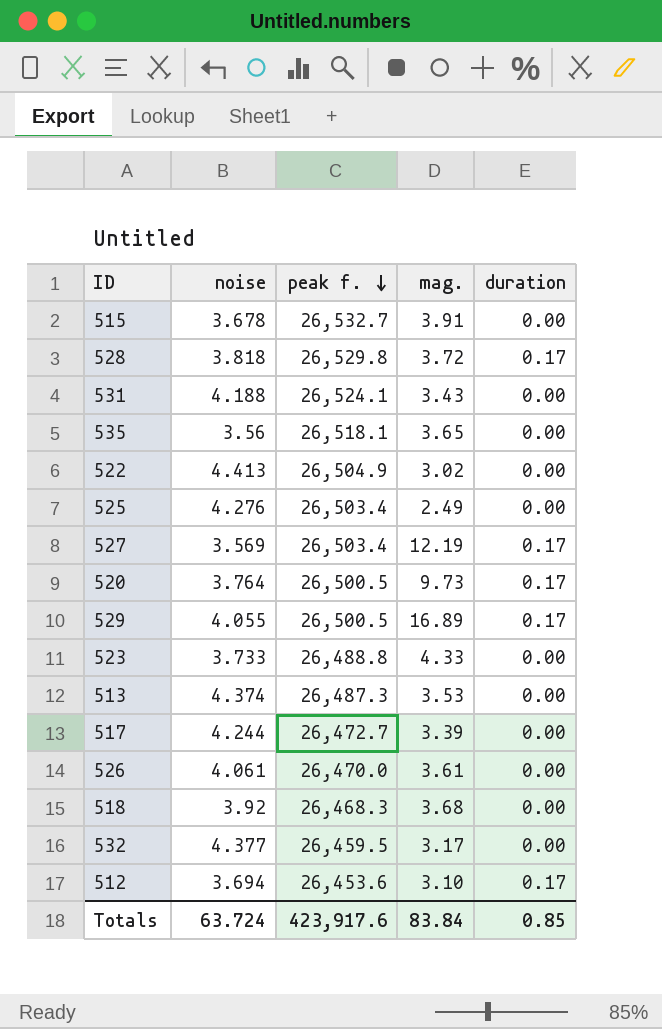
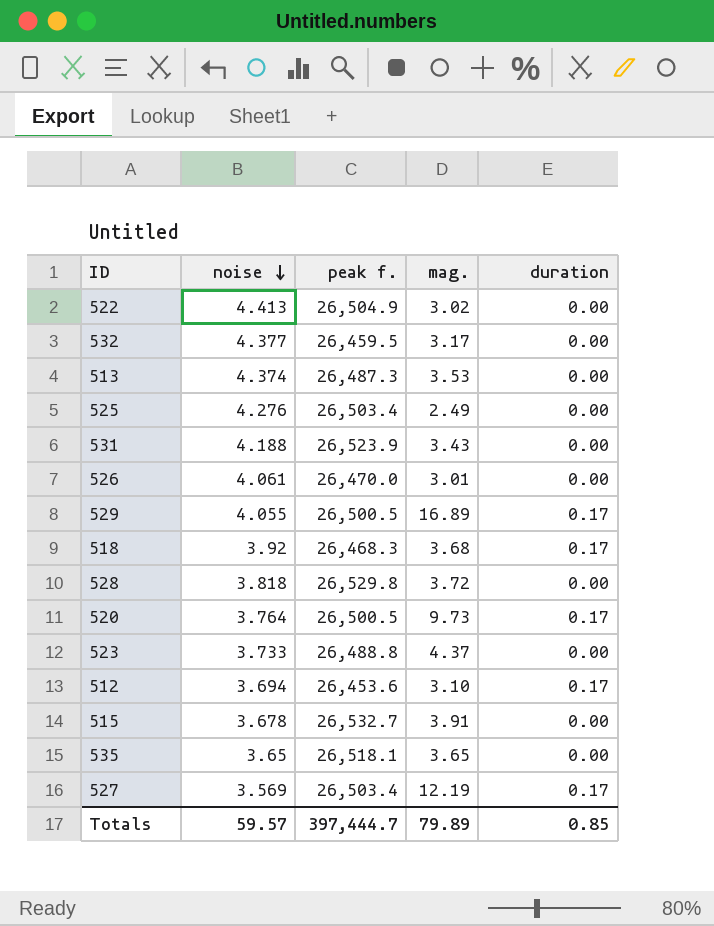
row order: peak f. descending -> noise descending
row 517: 4.244 | 26,472.7 | 3.39 | 0.00 -> none
531 | peak f.: 26,524.1 -> 26,523.9
526 | mag.: 3.61 -> 3.01
518 | duration: 0.00 -> 0.17
528 | duration: 0.17 -> 0.00
523 | mag.: 4.33 -> 4.37
535 | noise: 3.56 -> 3.65
Totals | noise: 63.724 -> 59.57
Totals | peak f.: 423,917.6 -> 397,444.7
Totals | mag.: 83.84 -> 79.89

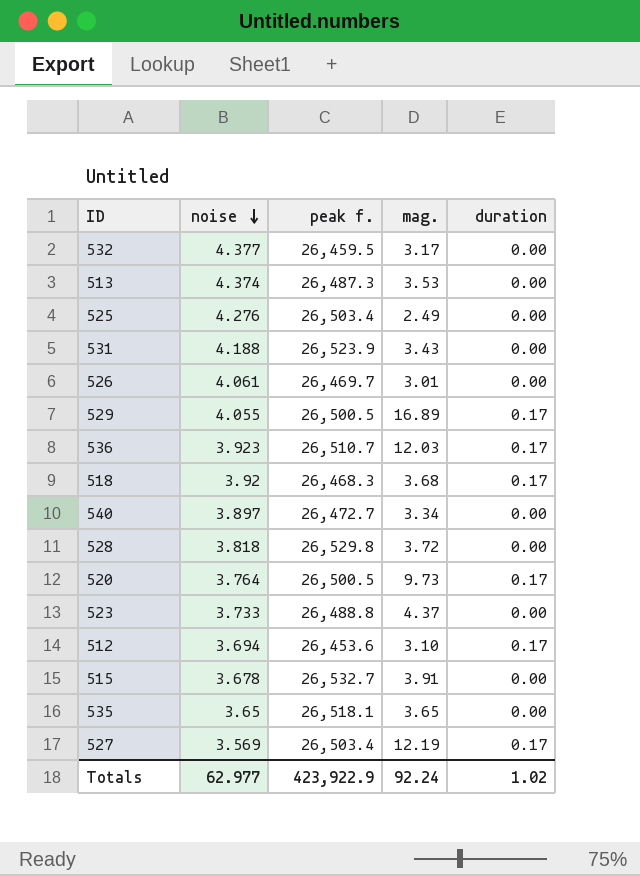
row 522: 4.413 | 26,504.9 | 3.02 | 0.00 -> none
526 | peak f.: 26,470.0 -> 26,469.7
row 536: none -> 3.923 | 26,510.7 | 12.03 | 0.17
row 540: none -> 3.897 | 26,472.7 | 3.34 | 0.00
Totals | noise: 59.57 -> 62.977
Totals | peak f.: 397,444.7 -> 423,922.9
Totals | mag.: 79.89 -> 92.24
Totals | duration: 0.85 -> 1.02

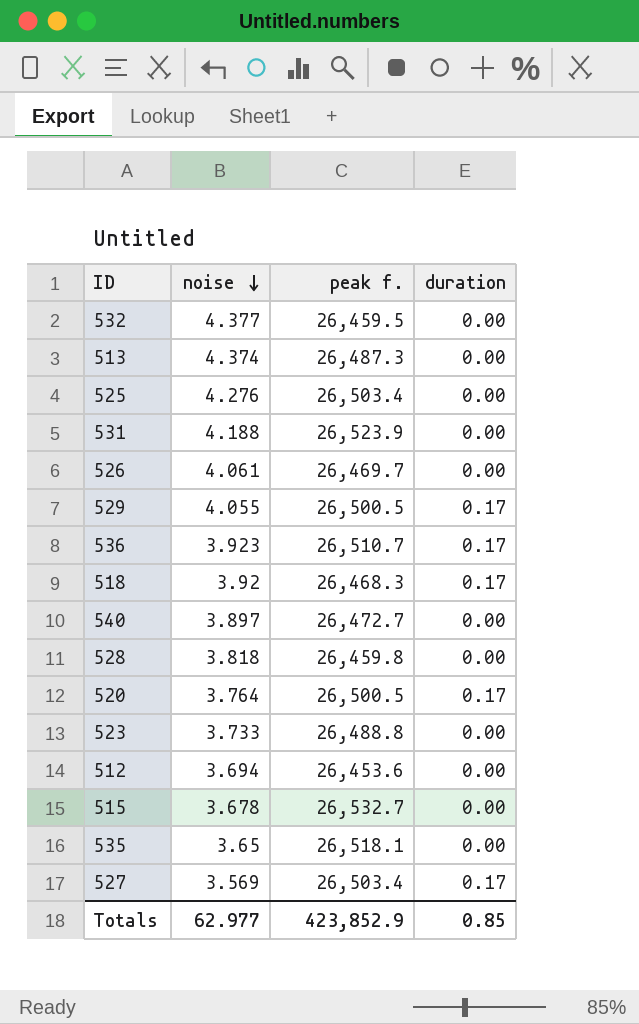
column mag. | position: 4 -> none
528 | peak f.: 26,529.8 -> 26,459.8
512 | duration: 0.17 -> 0.00
Totals | peak f.: 423,922.9 -> 423,852.9
Totals | duration: 1.02 -> 0.85

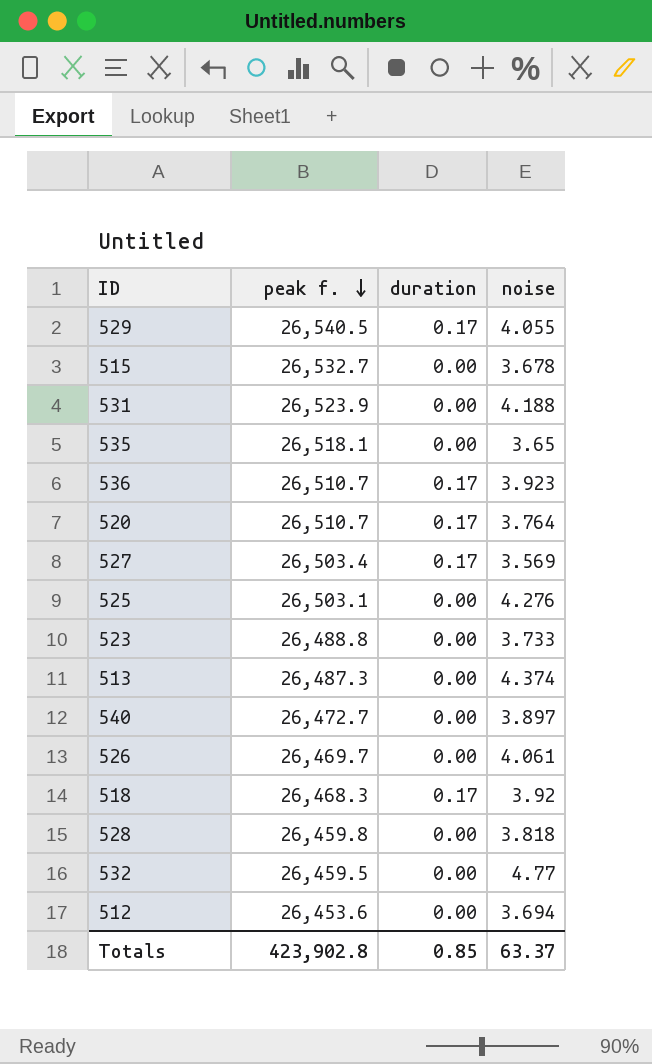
row order: noise descending -> peak f. descending
column noise | position: 2 -> 4
529 | peak f.: 26,500.5 -> 26,540.5
520 | peak f.: 26,500.5 -> 26,510.7
525 | peak f.: 26,503.4 -> 26,503.1
532 | noise: 4.377 -> 4.77
Totals | peak f.: 423,852.9 -> 423,902.8
Totals | noise: 62.977 -> 63.37

